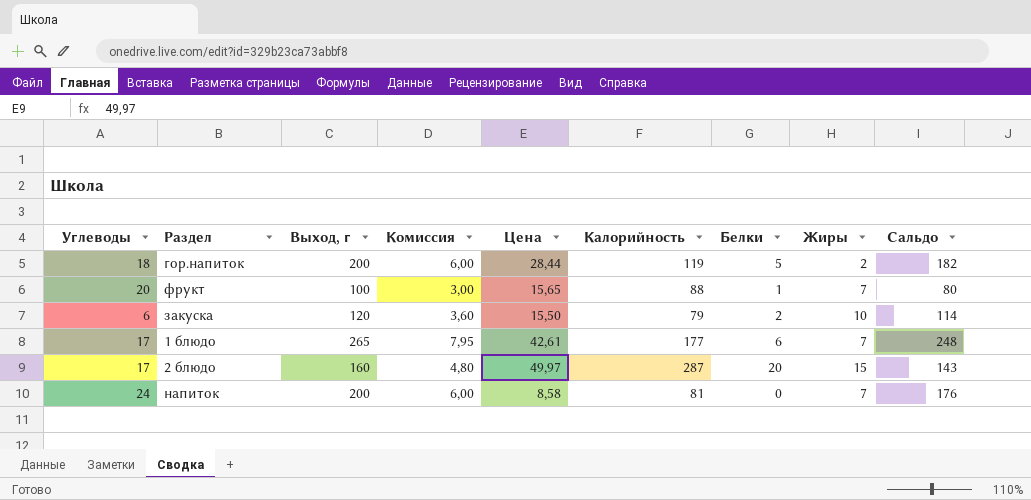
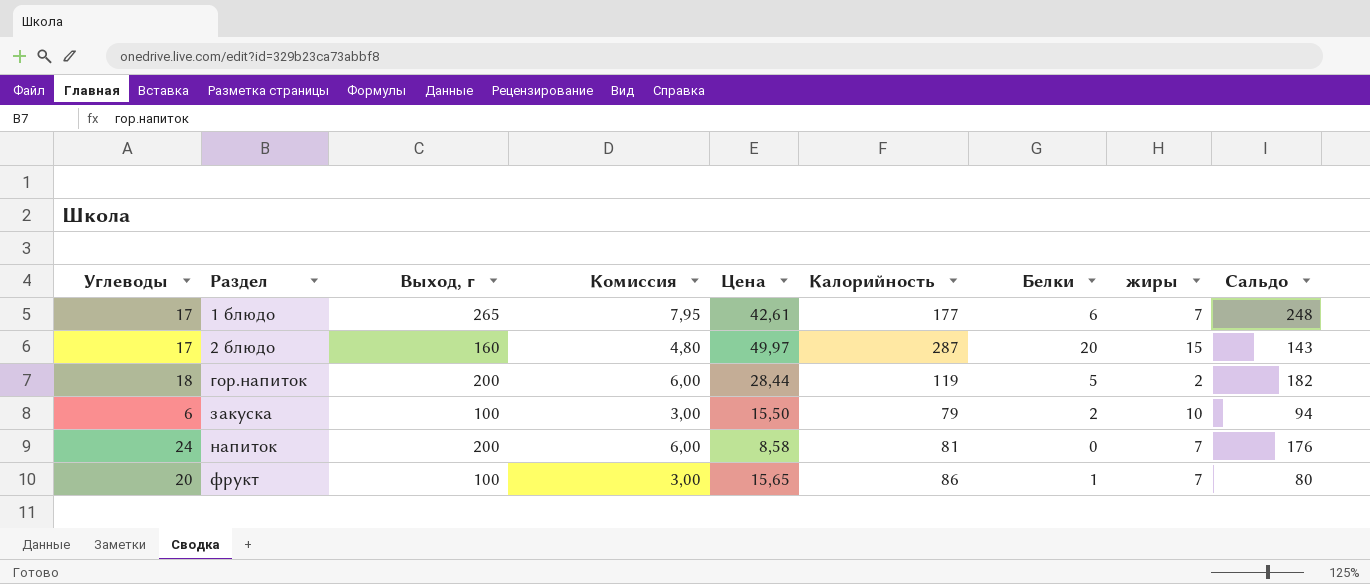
row order: none -> Раздел ascending
column name: Жиры -> жиры
закуска | Выход, г: 120 -> 100
закуска | Комиссия: 3,60 -> 3,00
закуска | Сальдо: 114 -> 94
фрукт | Калорийность: 88 -> 86

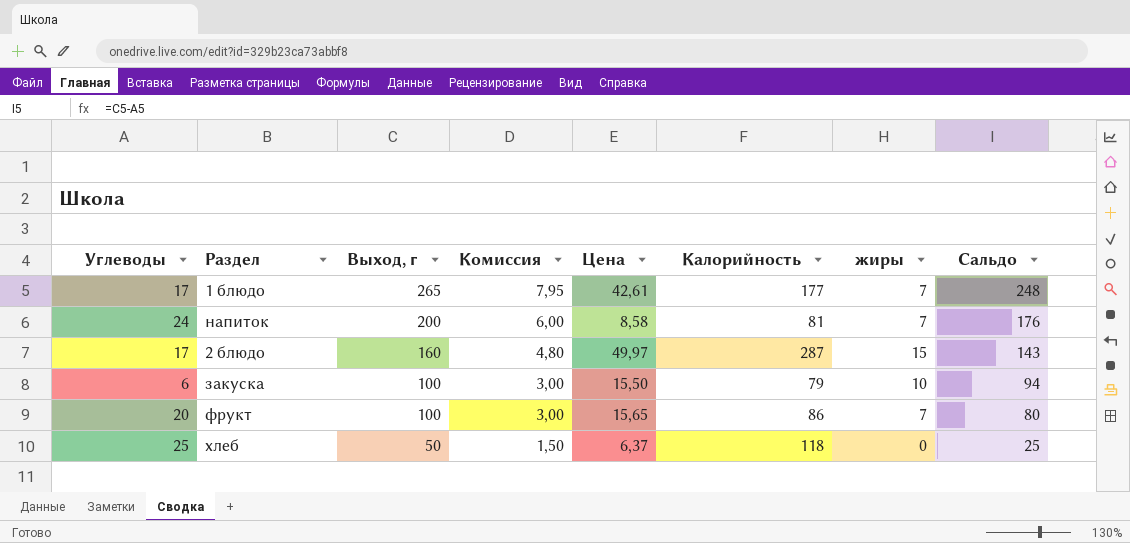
row order: Раздел ascending -> Выход, г descending
column Белки | position: 7 -> none
row гор.напиток: 18 | 200 | 6,00 | 28,44 | 119 | 5 | 2 | 182 -> none
row хлеб: none -> 25 | 50 | 1,50 | 6,37 | 118 | 0 | 25

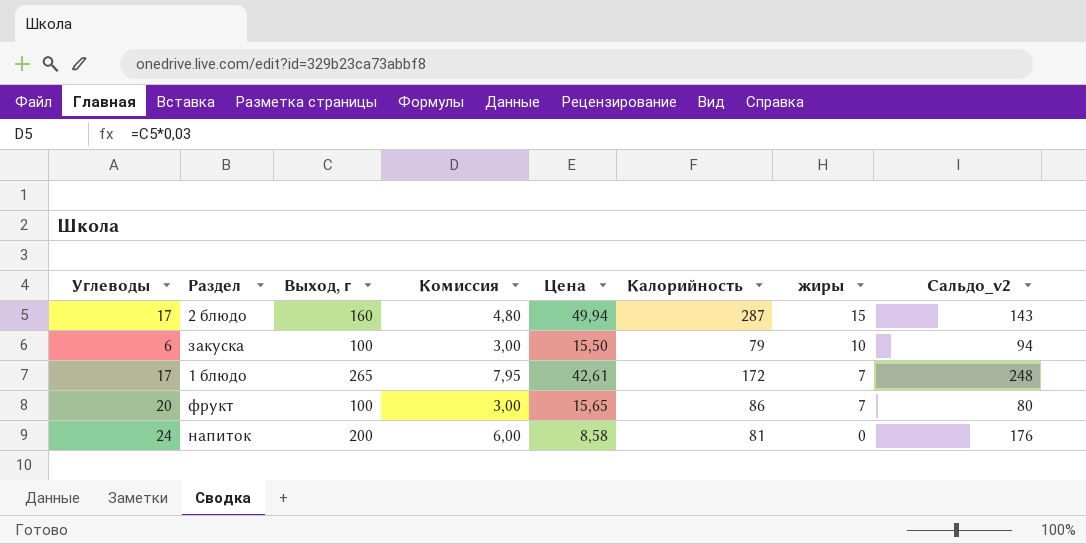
row order: Выход, г descending -> жиры descending
column name: Сальдо -> Сальдо_v2
row хлеб: 25 | 50 | 1,50 | 6,37 | 118 | 0 | 25 -> none
2 блюдо | Цена: 49,97 -> 49,94
1 блюдо | Калорийность: 177 -> 172
напиток | жиры: 7 -> 0

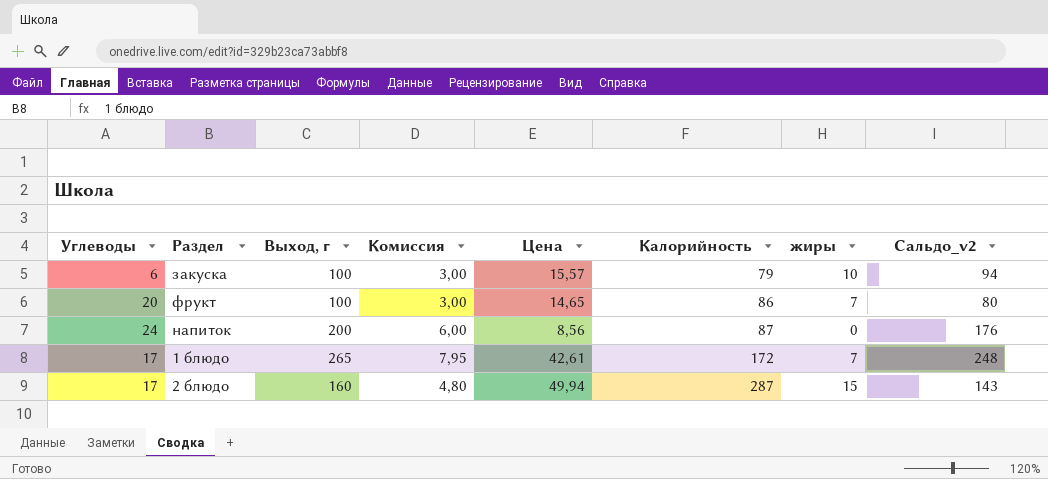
row order: жиры descending -> Калорийность ascending
закуска | Цена: 15,50 -> 15,57
фрукт | Цена: 15,65 -> 14,65
напиток | Цена: 8,58 -> 8,56
напиток | Калорийность: 81 -> 87

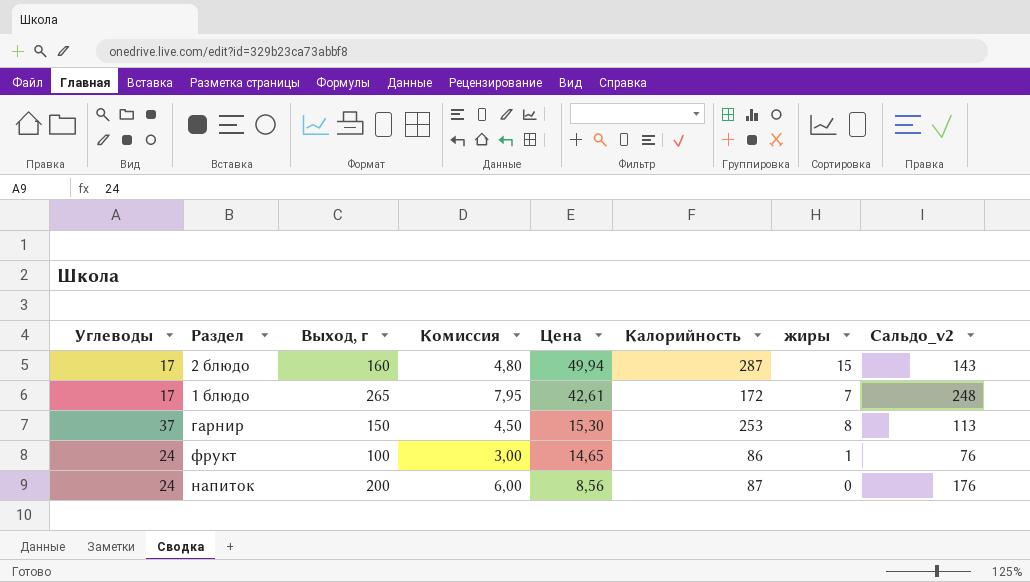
row order: Калорийность ascending -> Цена descending
row закуска: 6 | 100 | 3,00 | 15,57 | 79 | 10 | 94 -> none
row гарнир: none -> 37 | 150 | 4,50 | 15,30 | 253 | 8 | 113
фрукт | Углеводы: 20 -> 24
фрукт | жиры: 7 -> 1
фрукт | Сальдо_v2: 80 -> 76

